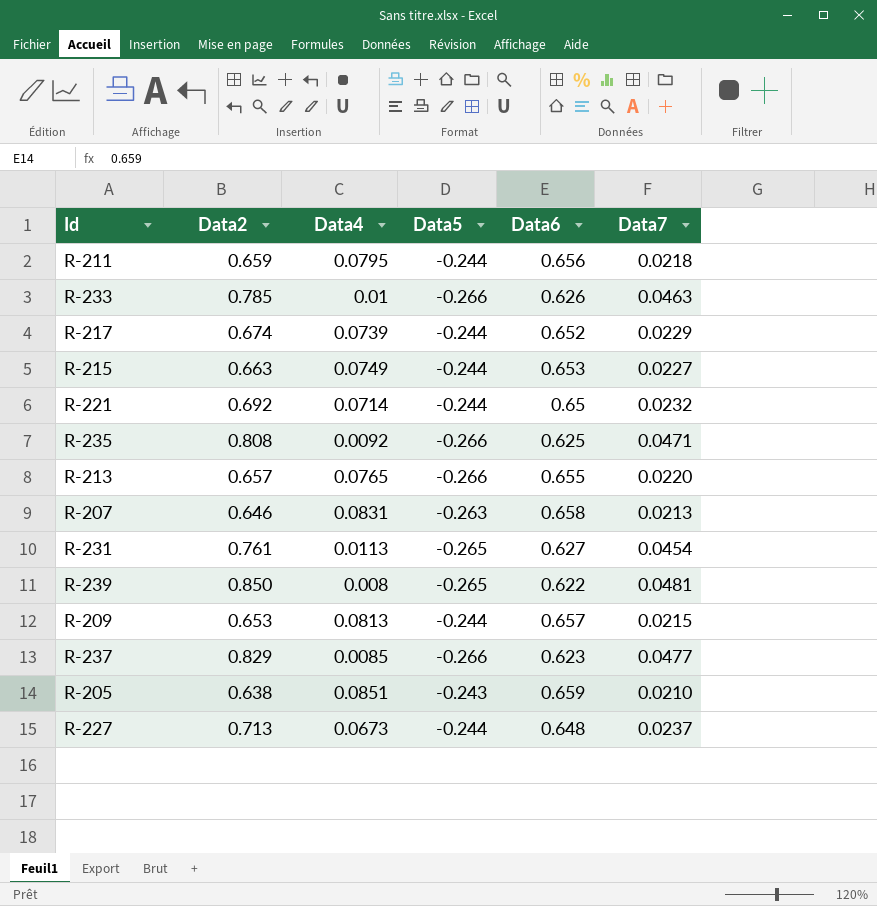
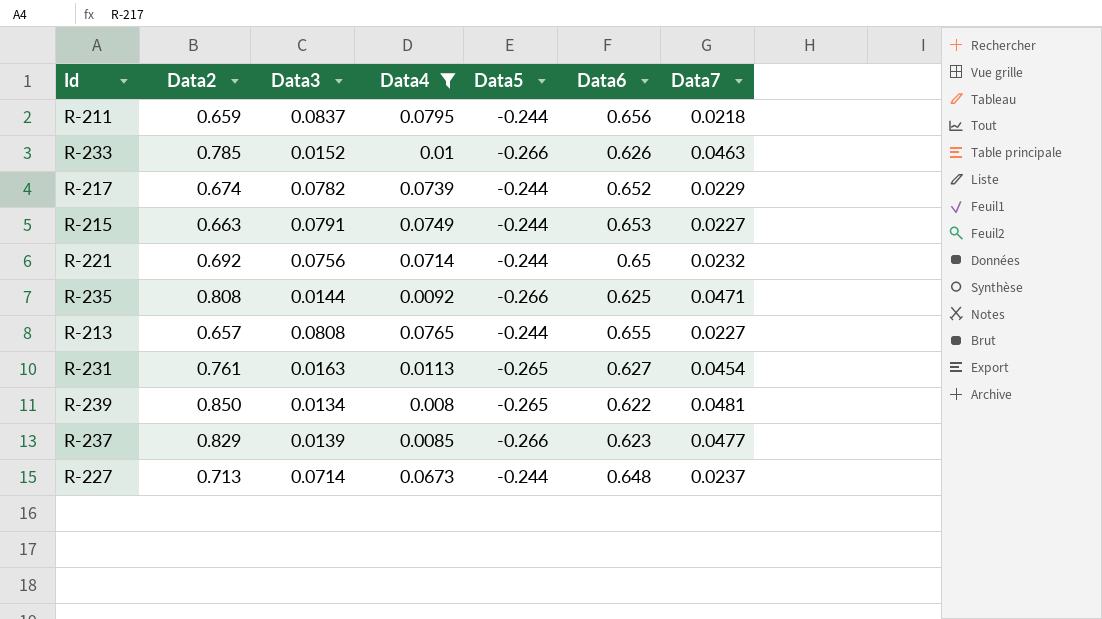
filter: none -> Data4 <= 0.0795
column Data3 | position: none -> 3
R-213 | Data5: -0.266 -> -0.244
R-213 | Data7: 0.0220 -> 0.0227

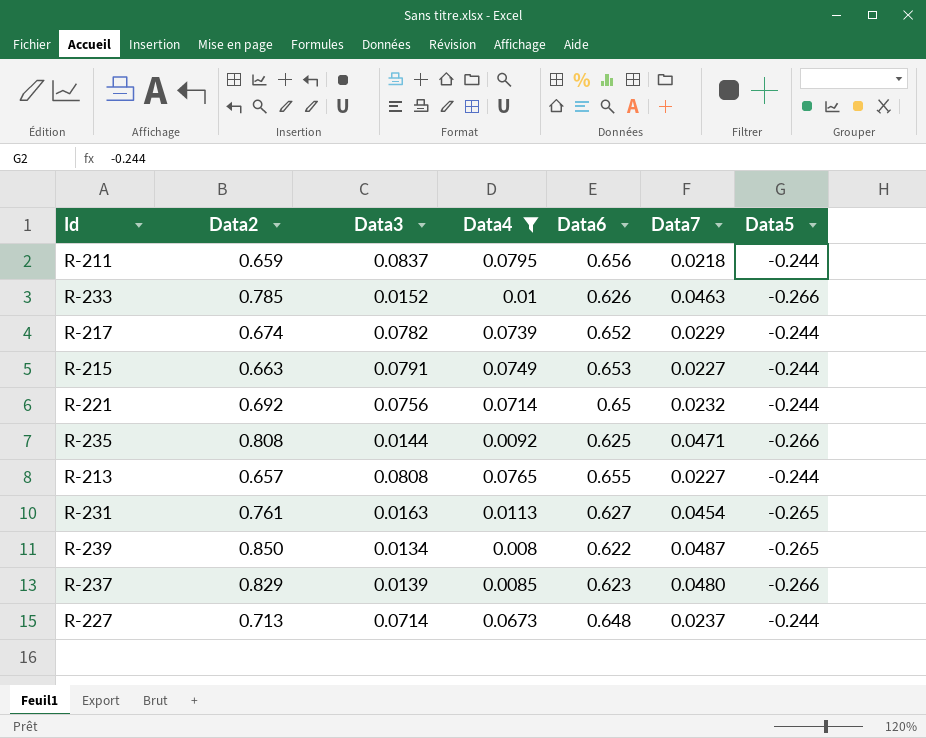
column Data5 | position: 5 -> 7
R-239 | Data7: 0.0481 -> 0.0487
R-237 | Data7: 0.0477 -> 0.0480

